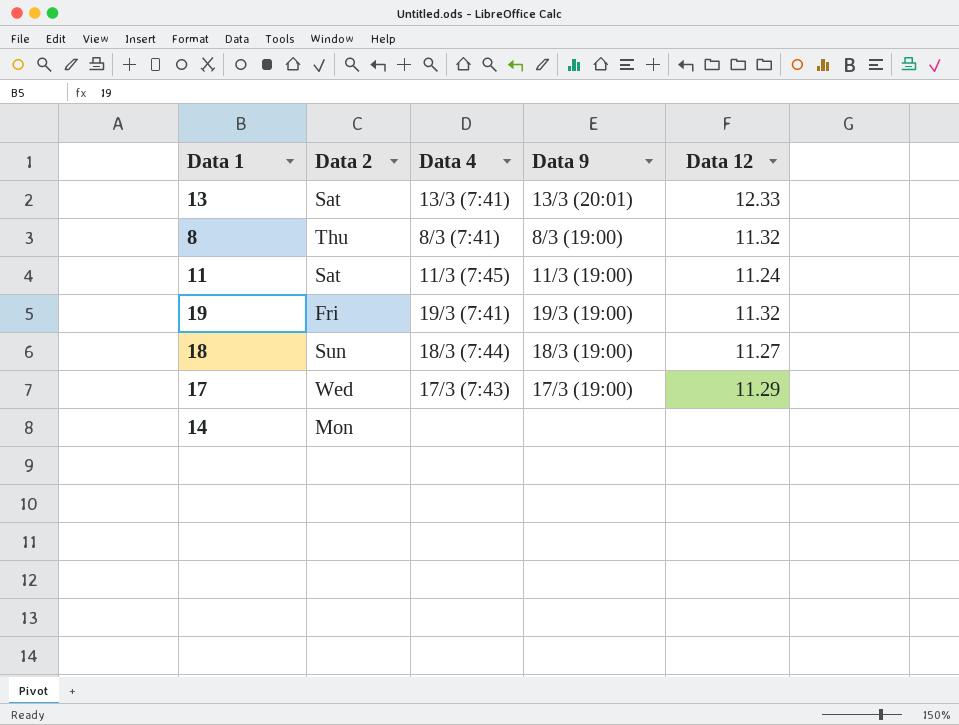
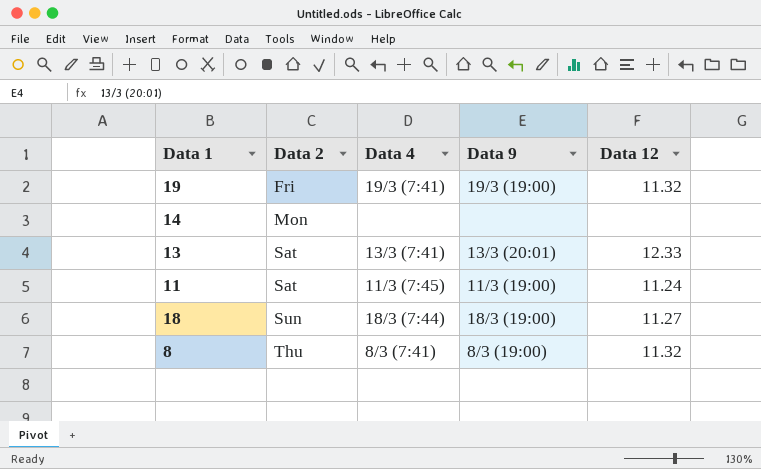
row order: none -> Data 2 ascending
row 17: Wed | 17/3 (7:43) | 17/3 (19:00) | 11.29 -> none

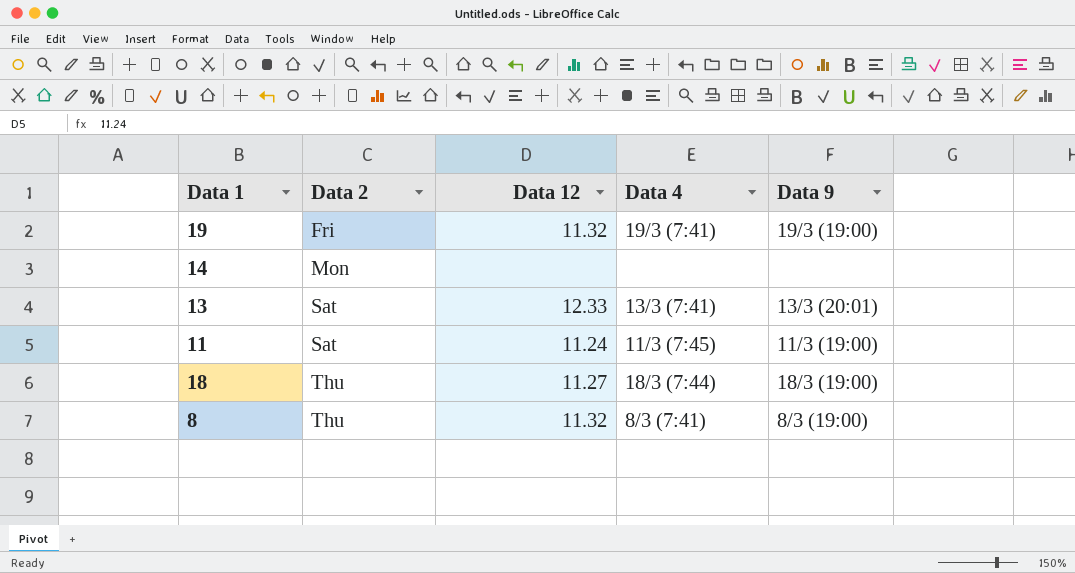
column Data 12 | position: 5 -> 3
18 | Data 2: Sun -> Thu

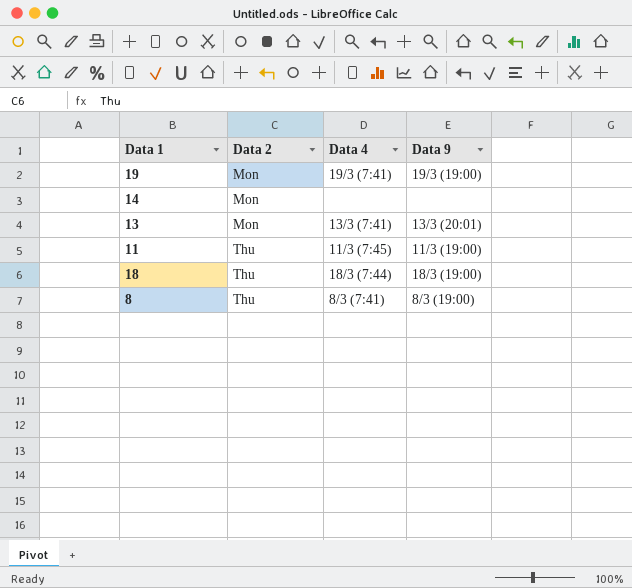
column Data 12 | position: 3 -> none
19 | Data 2: Fri -> Mon
13 | Data 2: Sat -> Mon
11 | Data 2: Sat -> Thu

